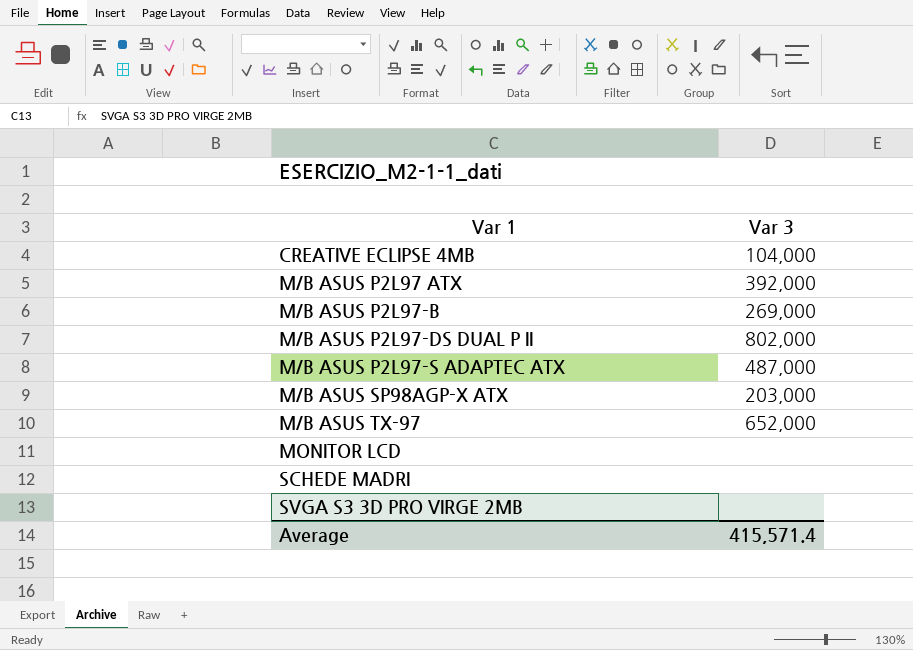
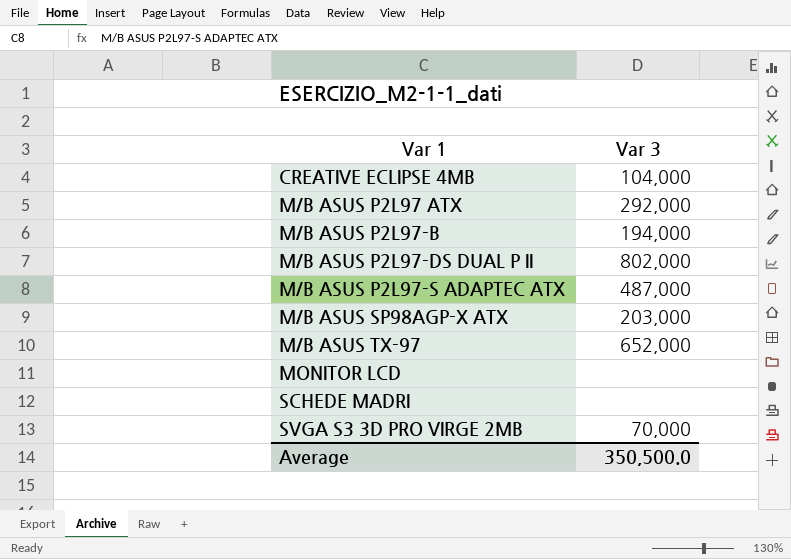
M/B ASUS P2L97 ATX | Var 3: 392,000 -> 292,000
M/B ASUS P2L97-B | Var 3: 269,000 -> 194,000
SVGA S3 3D PRO VIRGE 2MB | Var 3: none -> 70,000
Average | Var 3: 415,571.4 -> 350,500.0

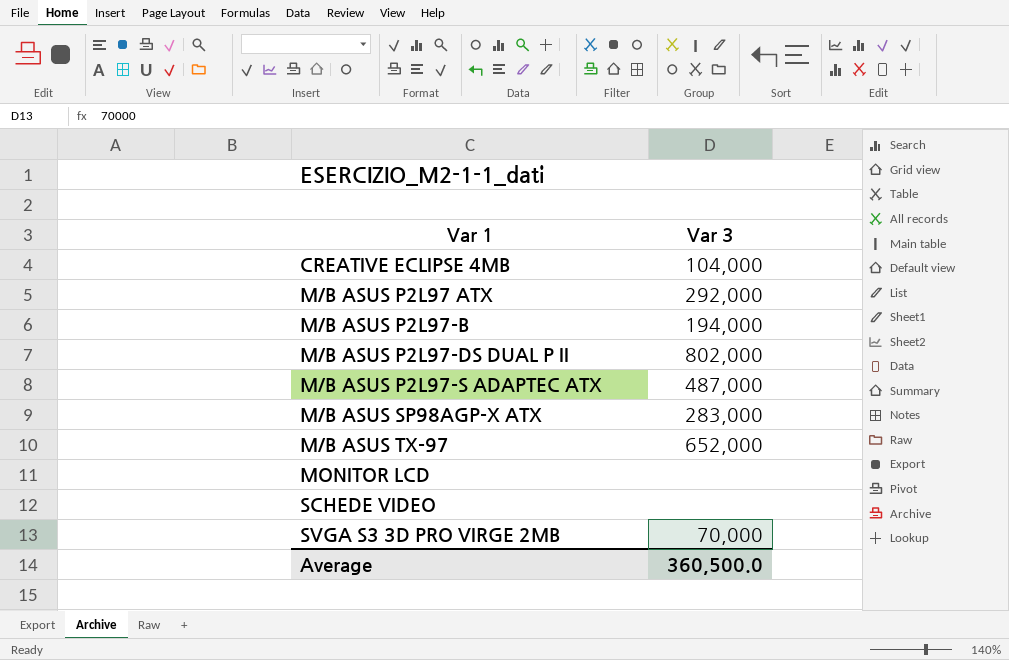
row SCHEDE MADRI: none -> none
M/B ASUS SP98AGP-X ATX | Var 3: 203,000 -> 283,000
row SCHEDE VIDEO: none -> none
Average | Var 3: 350,500.0 -> 360,500.0

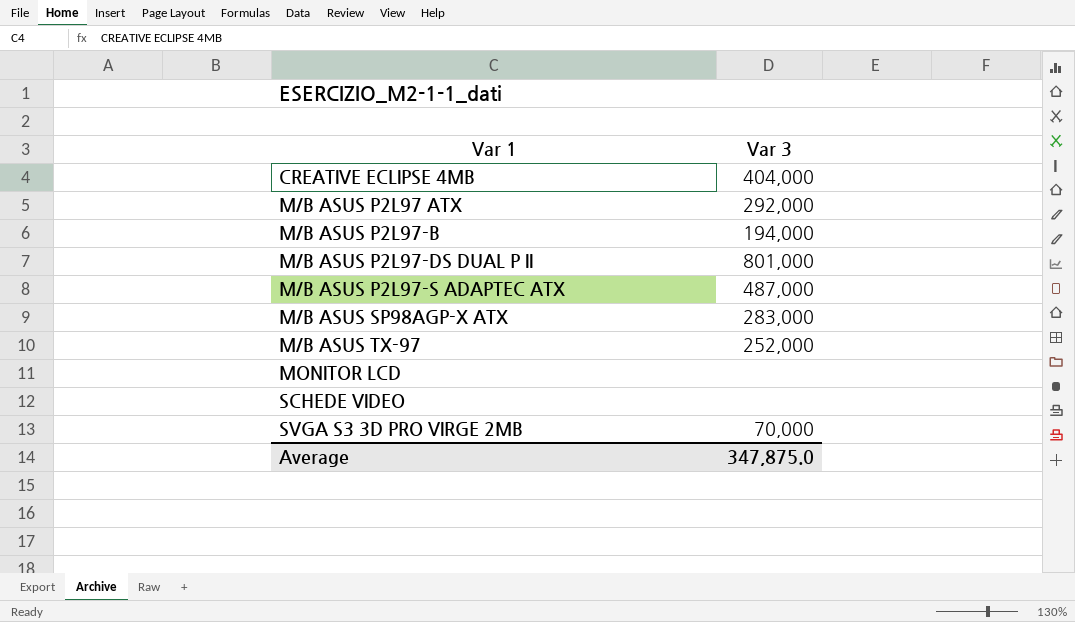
CREATIVE ECLIPSE 4MB | Var 3: 104,000 -> 404,000
M/B ASUS P2L97-DS DUAL P II | Var 3: 802,000 -> 801,000
M/B ASUS TX-97 | Var 3: 652,000 -> 252,000
Average | Var 3: 360,500.0 -> 347,875.0

